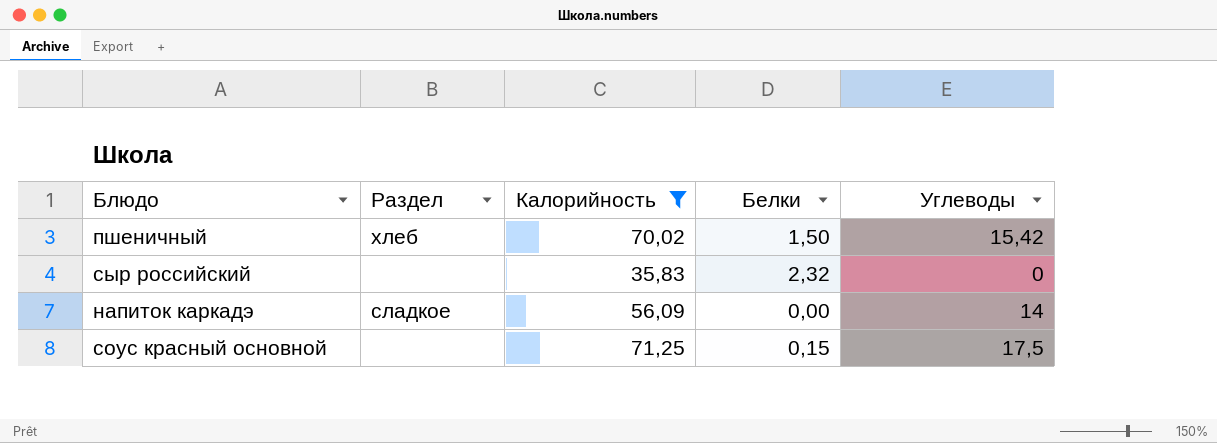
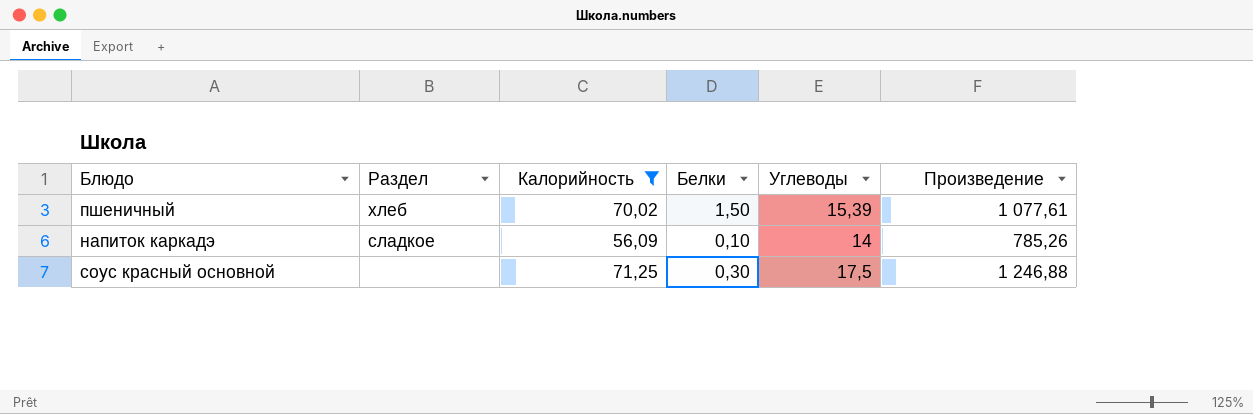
column Произведение | formula: none -> [Калорийность] * [Углеводы]
row сыр российский: none | 35,83 | 2,32 | 0 -> none
пшеничный | Углеводы: 15,42 -> 15,39
напиток каркадэ | Белки: 0,00 -> 0,10
соус красный основной | Белки: 0,15 -> 0,30

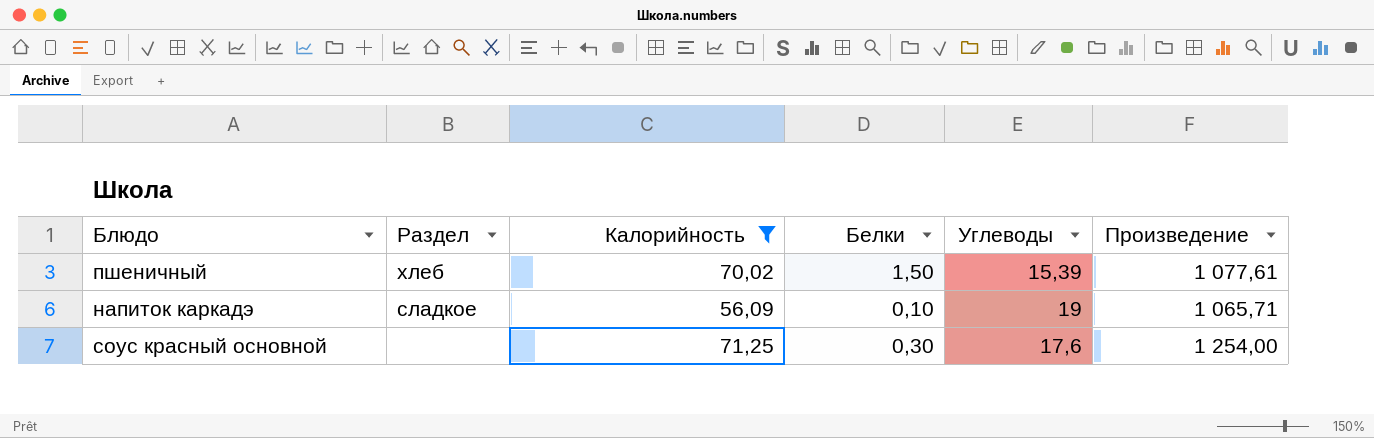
напиток каркадэ | Углеводы: 14 -> 19
напиток каркадэ | Произведение: 785,26 -> 1 065,71
соус красный основной | Углеводы: 17,5 -> 17,6
соус красный основной | Произведение: 1 246,88 -> 1 254,00

